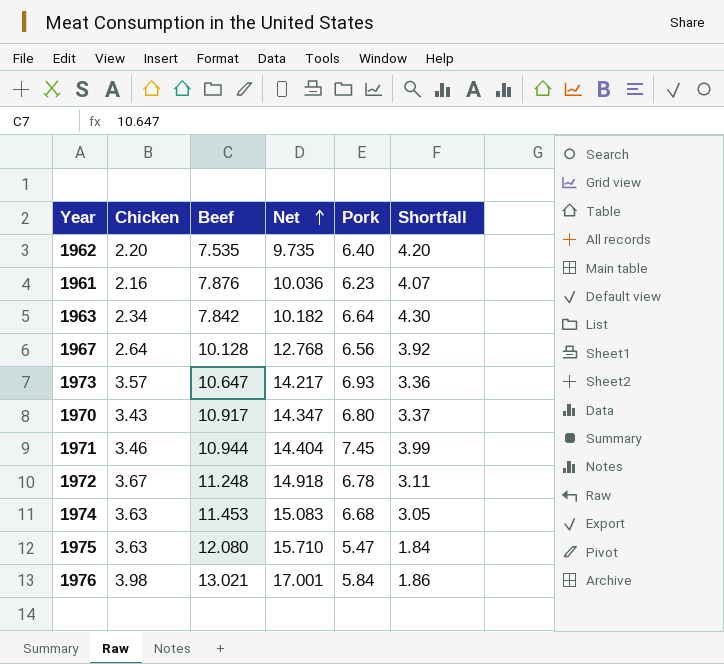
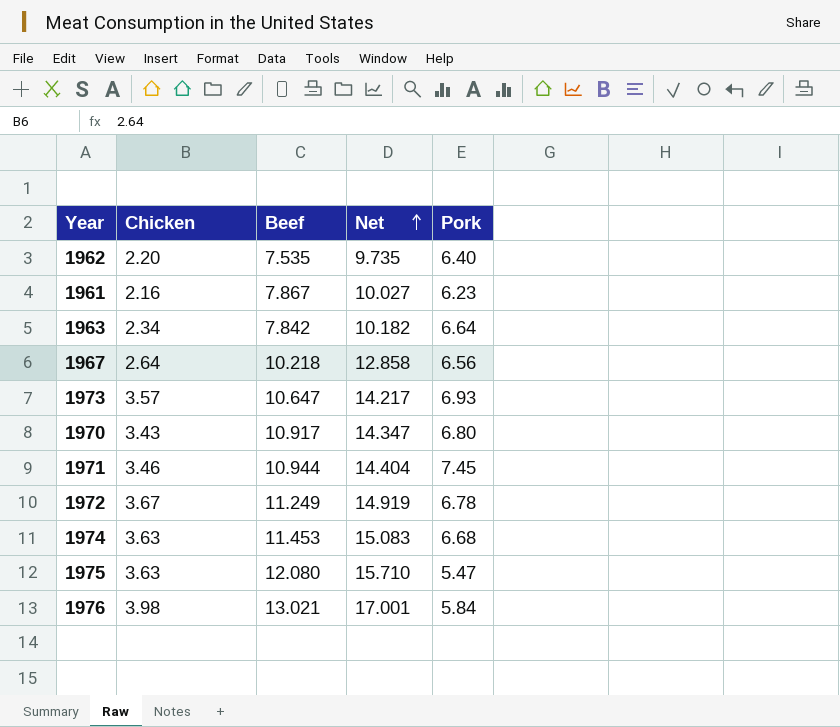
column Shortfall | formula: [Pork] - [Chicken] -> none
1961 | Beef: 7.876 -> 7.867
1961 | Net: 10.036 -> 10.027
1967 | Beef: 10.128 -> 10.218
1967 | Net: 12.768 -> 12.858
1972 | Beef: 11.248 -> 11.249
1972 | Net: 14.918 -> 14.919

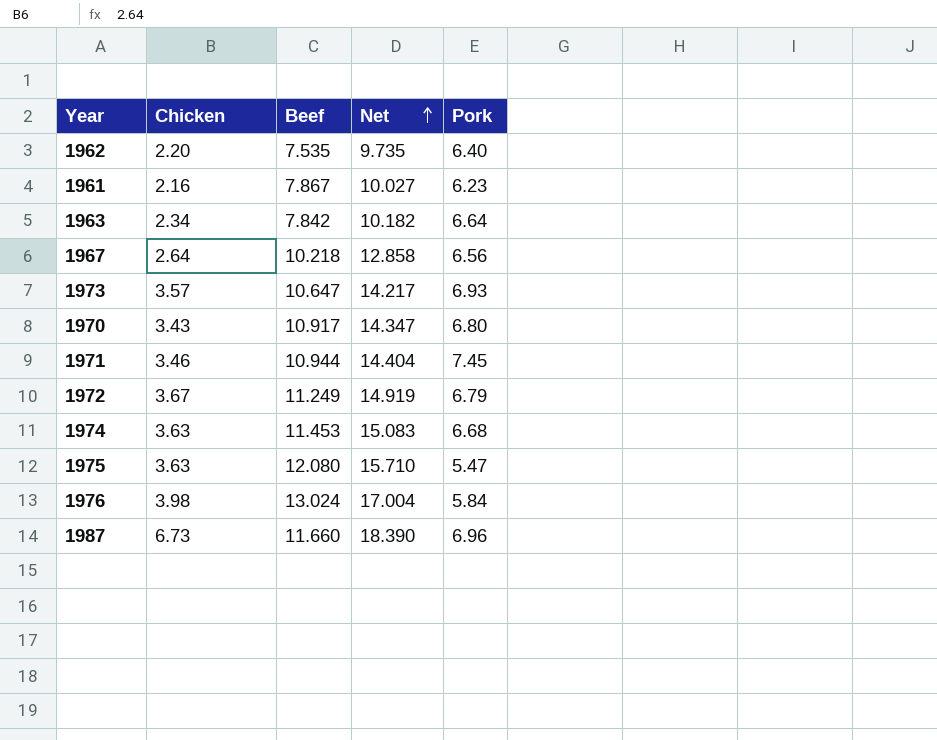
1972 | Pork: 6.78 -> 6.79
1976 | Beef: 13.021 -> 13.024
1976 | Net: 17.001 -> 17.004
row 1987: none -> 6.73 | 11.660 | 18.390 | 6.96

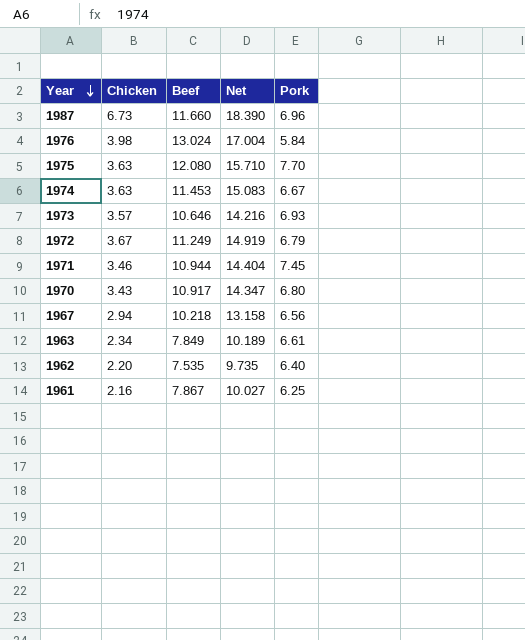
row order: Net ascending -> Year descending
1975 | Pork: 5.47 -> 7.70
1974 | Pork: 6.68 -> 6.67
1973 | Beef: 10.647 -> 10.646
1973 | Net: 14.217 -> 14.216
1967 | Chicken: 2.64 -> 2.94
1967 | Net: 12.858 -> 13.158
1963 | Beef: 7.842 -> 7.849
1963 | Net: 10.182 -> 10.189
1963 | Pork: 6.64 -> 6.61
1961 | Pork: 6.23 -> 6.25

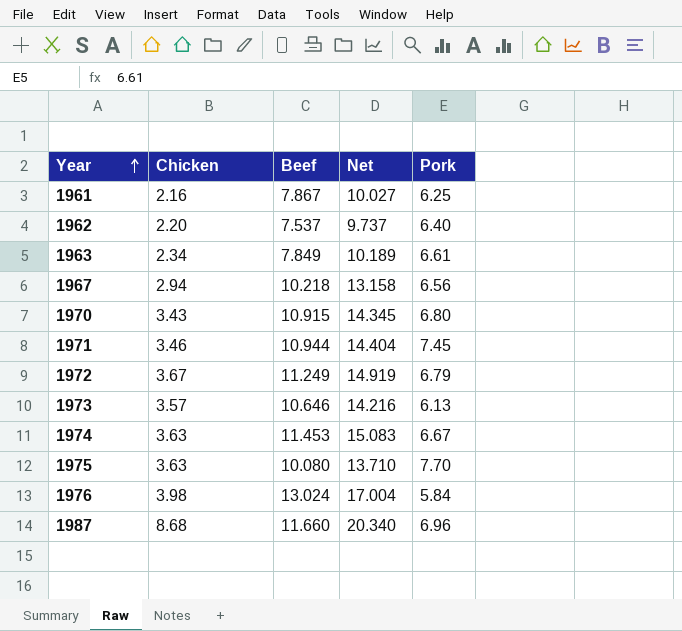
row order: Year descending -> Year ascending
1962 | Beef: 7.535 -> 7.537
1962 | Net: 9.735 -> 9.737
1970 | Beef: 10.917 -> 10.915
1970 | Net: 14.347 -> 14.345
1973 | Pork: 6.93 -> 6.13
1975 | Beef: 12.080 -> 10.080
1975 | Net: 15.710 -> 13.710
1987 | Chicken: 6.73 -> 8.68
1987 | Net: 18.390 -> 20.340

